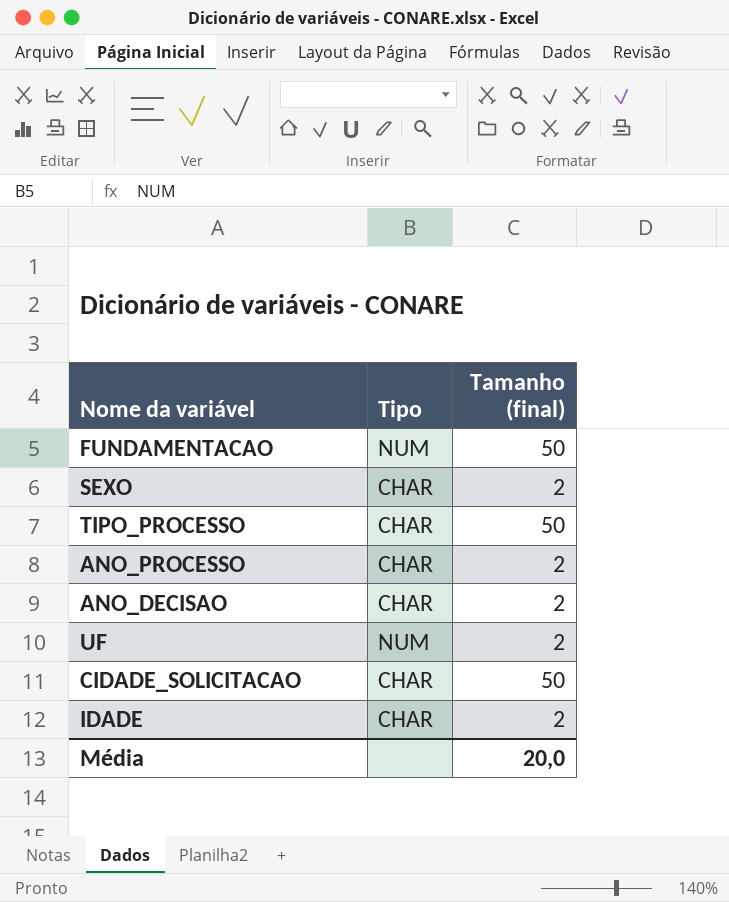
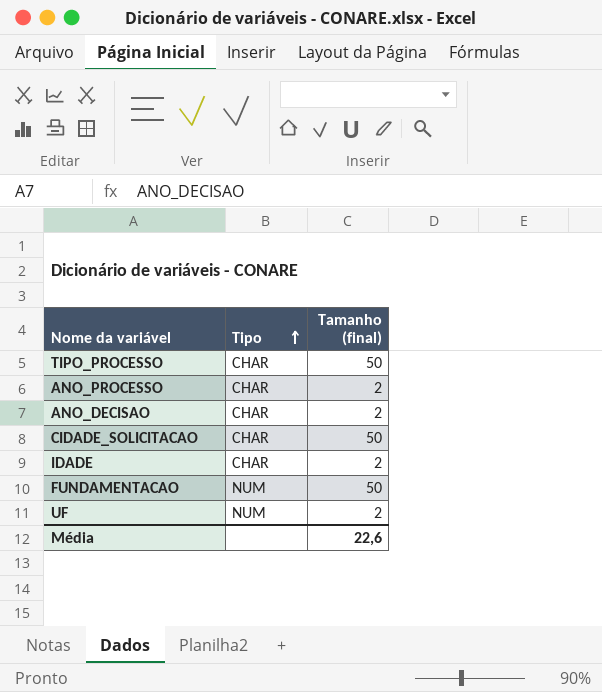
row order: none -> Tipo ascending
row SEXO: CHAR | 2 -> none
Média | Tamanho (final): 20,0 -> 22,6

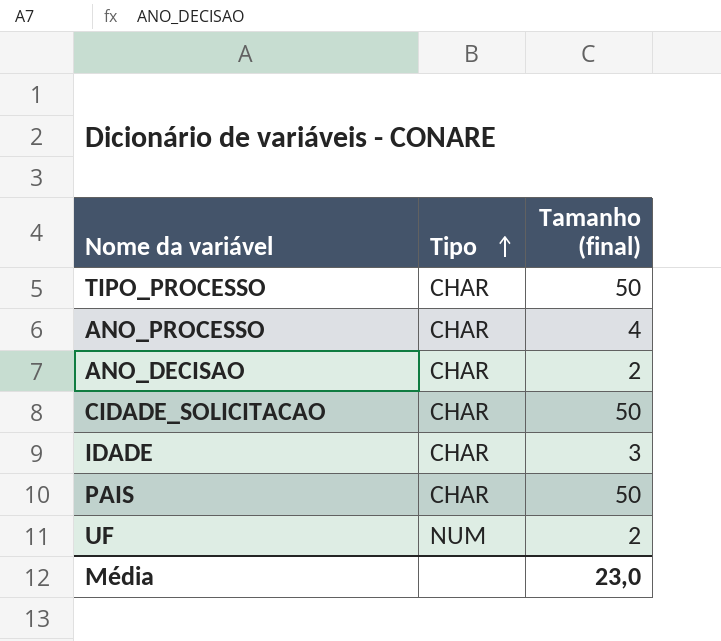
row FUNDAMENTACAO: NUM | 50 -> none
ANO_PROCESSO | Tamanho (final): 2 -> 4
IDADE | Tamanho (final): 2 -> 3
row PAIS: none -> CHAR | 50
Média | Tamanho (final): 22,6 -> 23,0

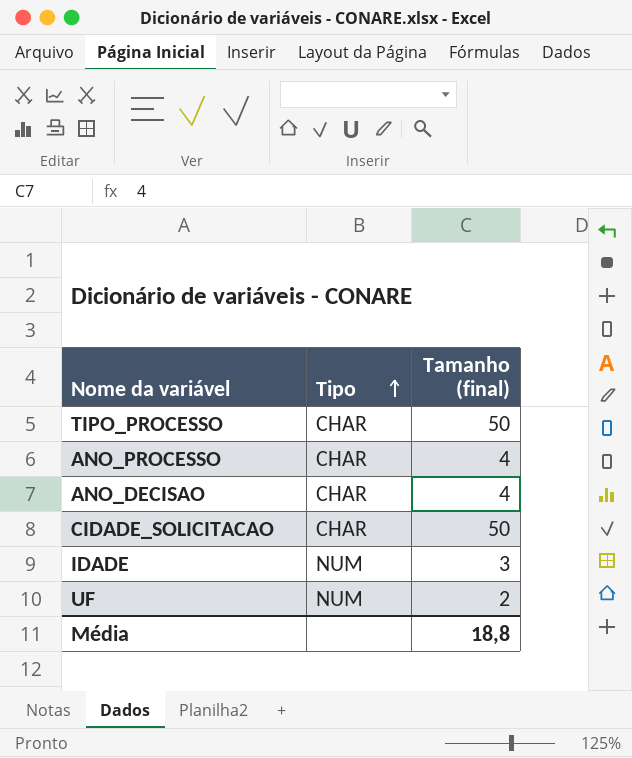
row PAIS: CHAR | 50 -> none
ANO_DECISAO | Tamanho (final): 2 -> 4
IDADE | Tipo: CHAR -> NUM
Média | Tamanho (final): 23,0 -> 18,8

